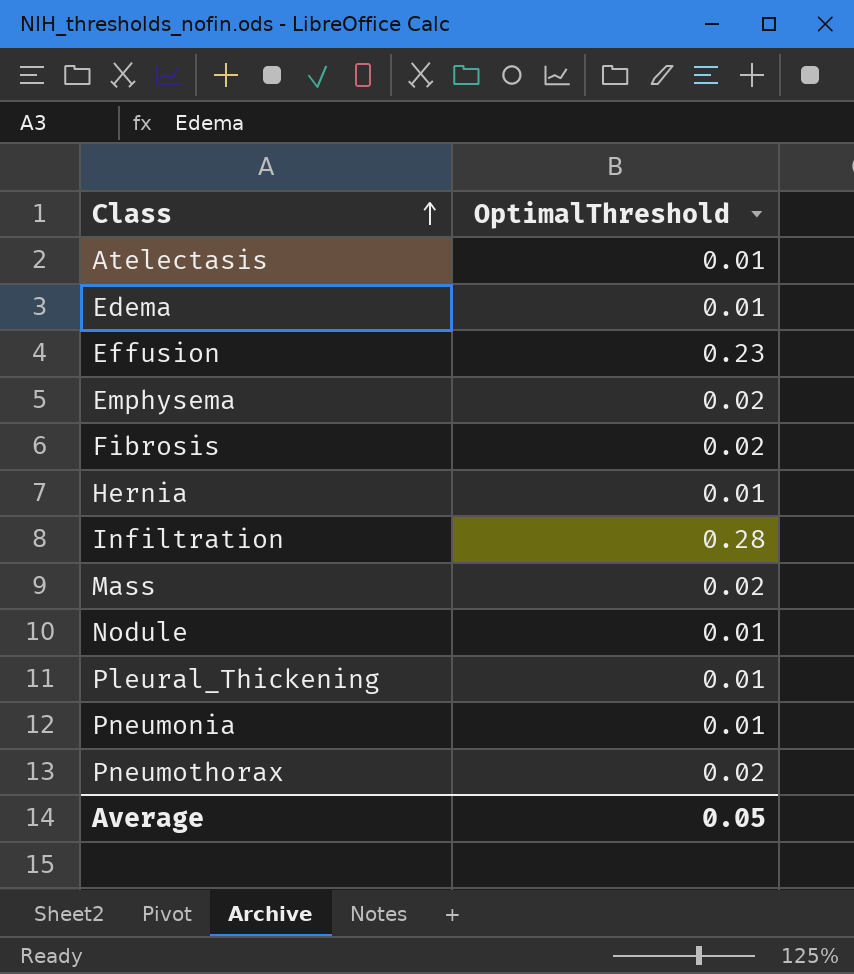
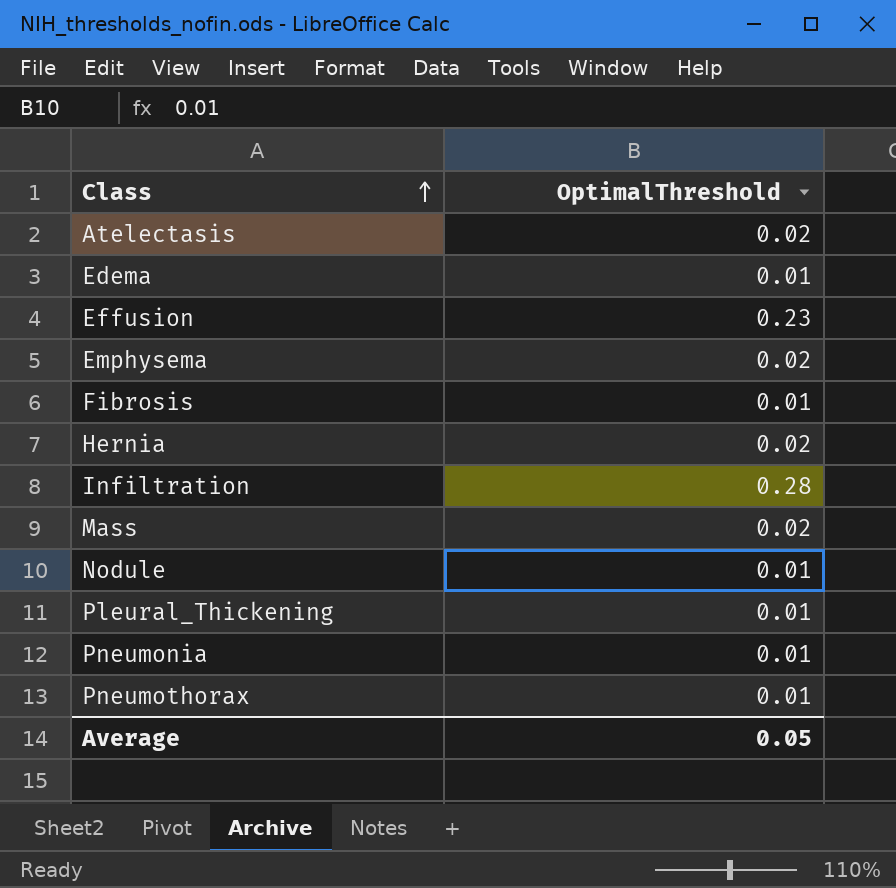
Atelectasis | OptimalThreshold: 0.01 -> 0.02
Fibrosis | OptimalThreshold: 0.02 -> 0.01
Hernia | OptimalThreshold: 0.01 -> 0.02
Pneumothorax | OptimalThreshold: 0.02 -> 0.01

